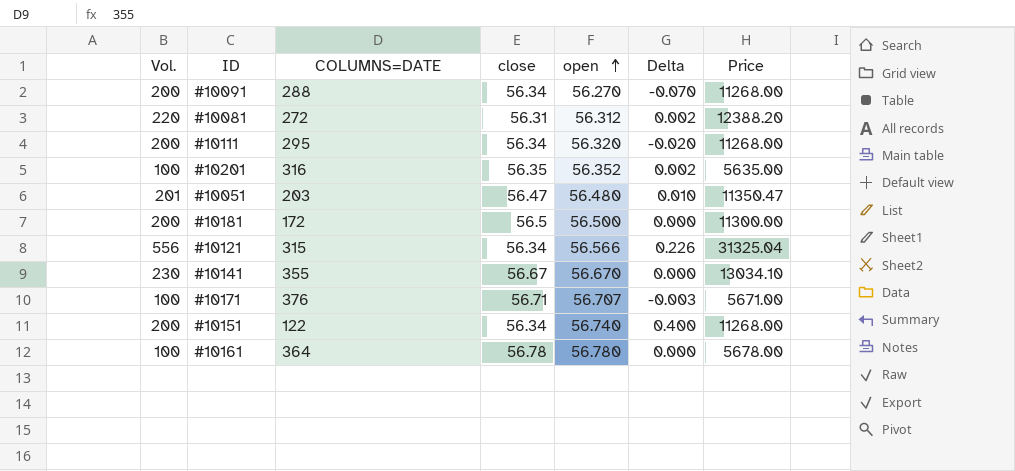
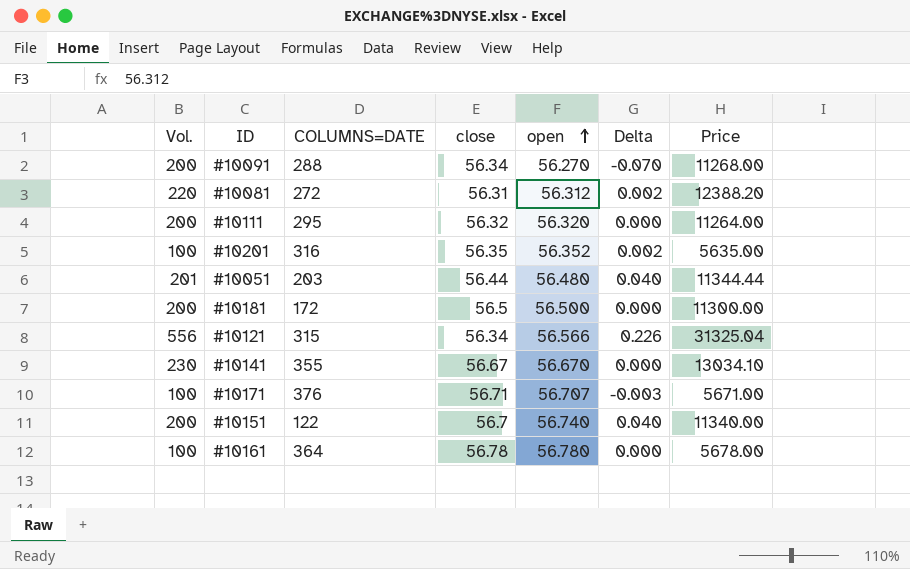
#10111 | close: 56.34 -> 56.32
#10111 | Delta: -0.020 -> 0.000
#10111 | Price: 11268.00 -> 11264.00
#10051 | close: 56.47 -> 56.44
#10051 | Delta: 0.010 -> 0.040
#10051 | Price: 11350.47 -> 11344.44
#10151 | close: 56.34 -> 56.7
#10151 | Delta: 0.400 -> 0.040
#10151 | Price: 11268.00 -> 11340.00

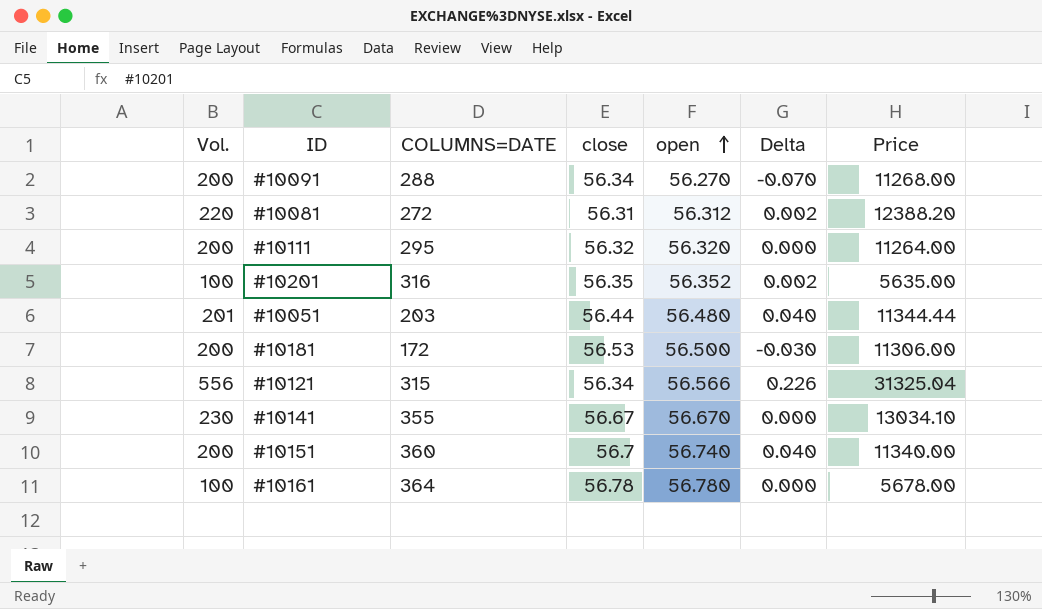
row #10171: 100 | 376 | 56.71 | 56.707 | -0.003 | 5671.00 -> none
#10181 | close: 56.5 -> 56.53
#10181 | Delta: 0.000 -> -0.030
#10181 | Price: 11300.00 -> 11306.00
#10151 | COLUMNS=DATE: 122 -> 360

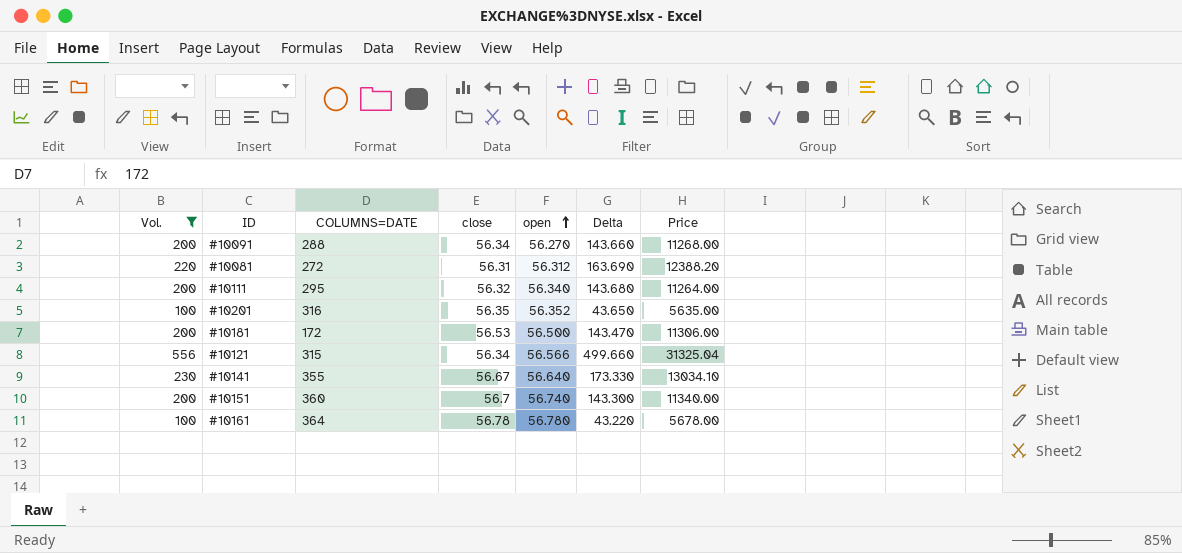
filter: none -> Vol. != 201
column Delta | formula: [open] - [close] -> [Vol.] - [close]
#10111 | open: 56.320 -> 56.340
#10141 | open: 56.670 -> 56.640

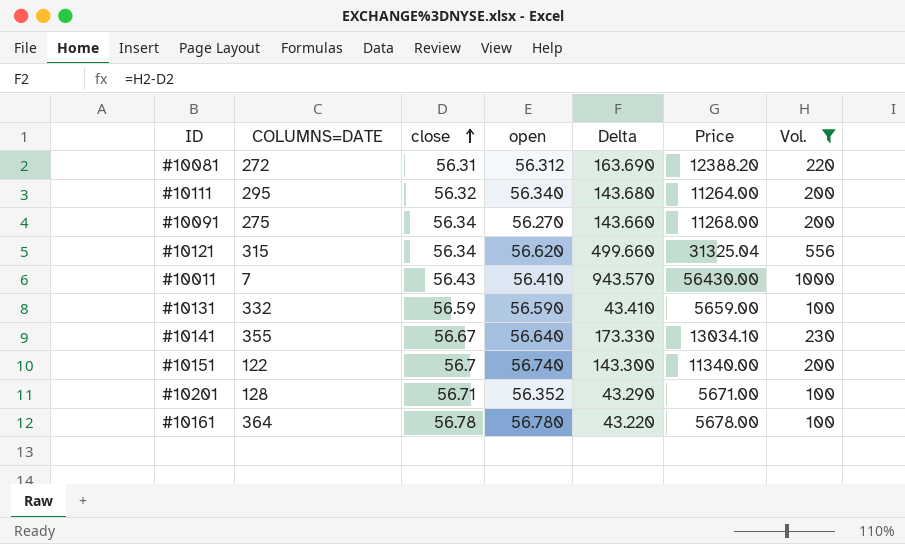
row order: open ascending -> close ascending
column Vol. | position: 1 -> 7
row #10181: 200 | 172 | 56.53 | 56.500 | 143.470 | 11306.00 -> none
#10091 | COLUMNS=DATE: 288 -> 275
#10121 | open: 56.566 -> 56.620
row #10011: none -> 7 | 56.43 | 56.410 | 943.570 | 56430.00 | 1000
row #10131: none -> 332 | 56.59 | 56.590 | 43.410 | 5659.00 | 100
#10151 | COLUMNS=DATE: 360 -> 122
#10201 | COLUMNS=DATE: 316 -> 128
#10201 | close: 56.35 -> 56.71
#10201 | Delta: 43.650 -> 43.290
#10201 | Price: 5635.00 -> 5671.00

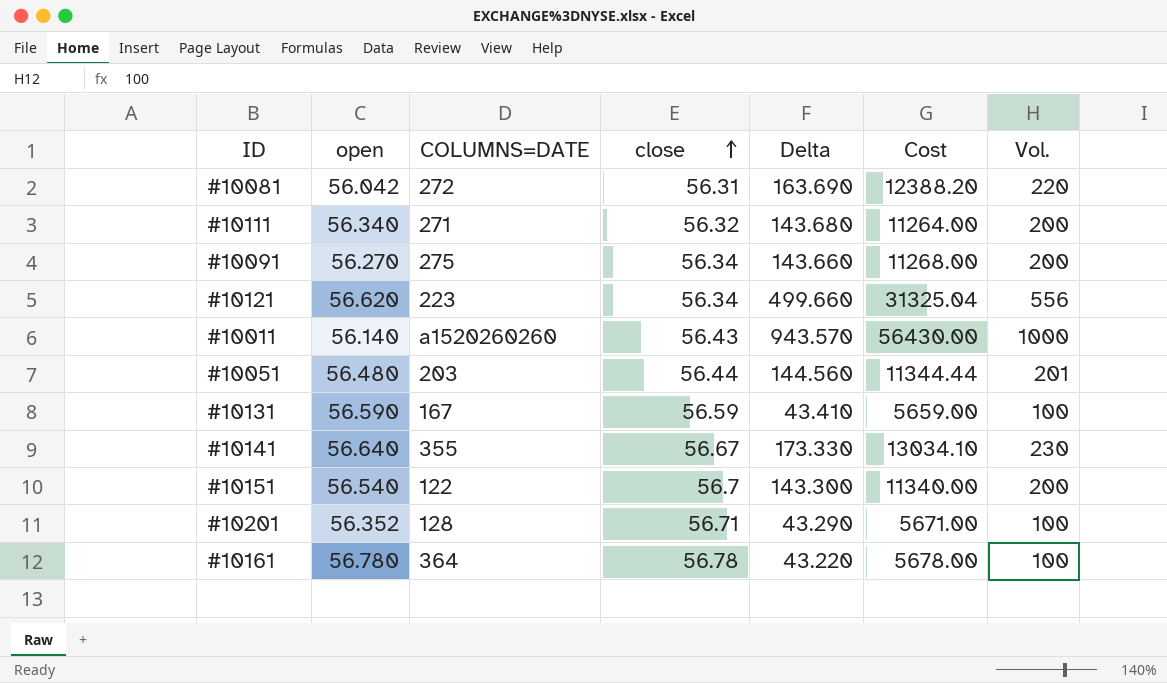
filter: Vol. != 201 -> none
column open | position: 4 -> 2
column name: Price -> Cost
#10081 | open: 56.312 -> 56.042
#10111 | COLUMNS=DATE: 295 -> 271
#10121 | COLUMNS=DATE: 315 -> 223
#10011 | open: 56.410 -> 56.140
#10011 | COLUMNS=DATE: 7 -> a1520260260
#10131 | COLUMNS=DATE: 332 -> 167
#10151 | open: 56.740 -> 56.540

